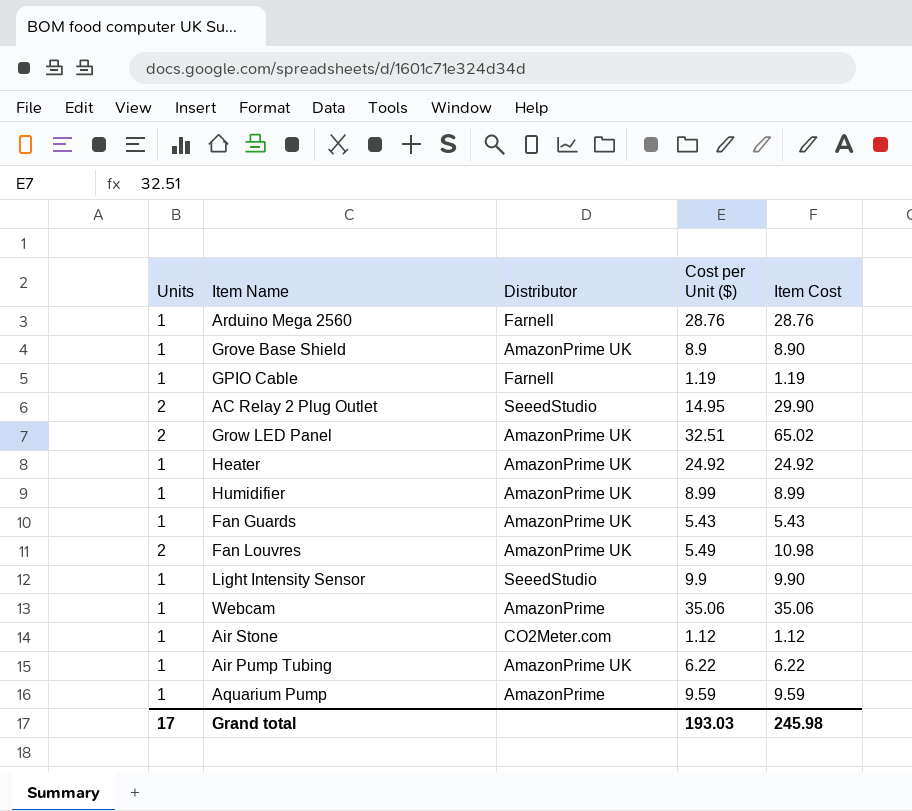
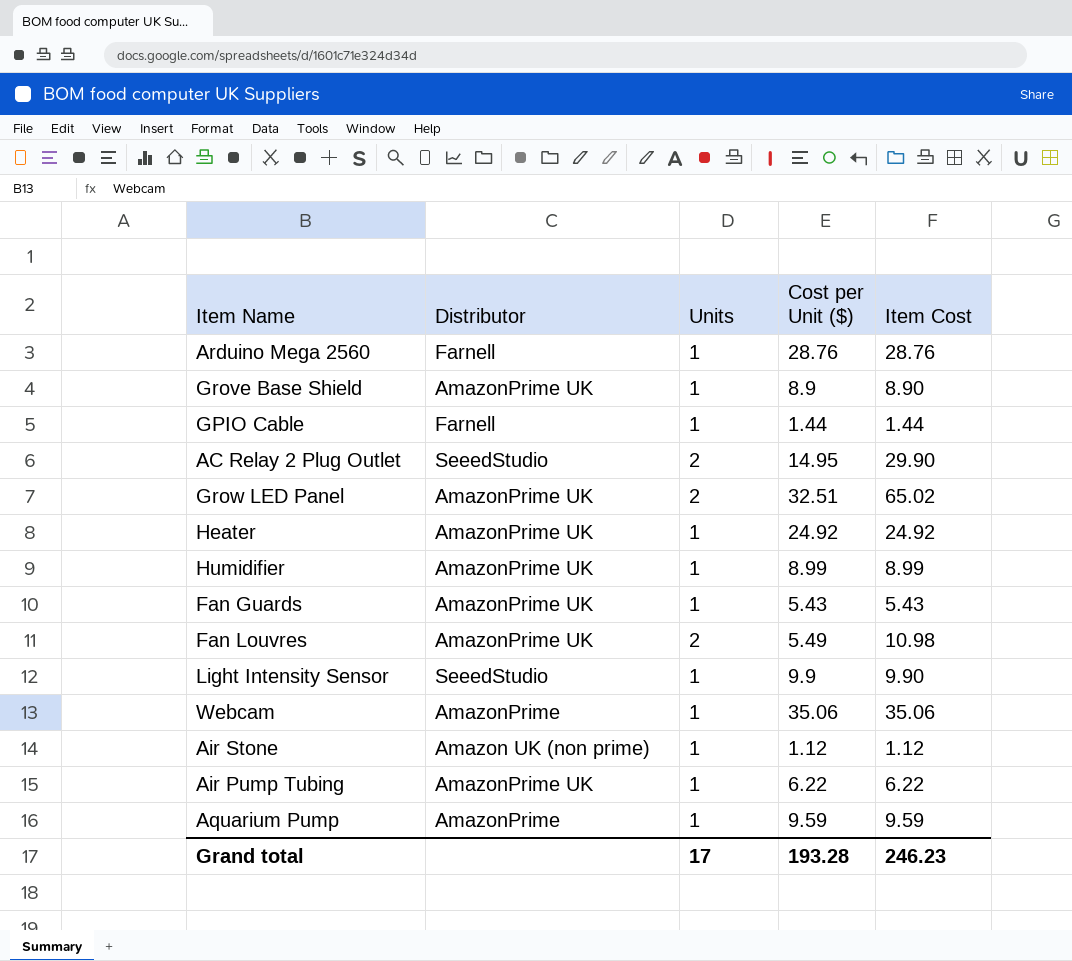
column Units | position: 1 -> 3
GPIO Cable | Cost per Unit ($): 1.19 -> 1.44
GPIO Cable | Item Cost: 1.19 -> 1.44
Air Stone | Distributor: CO2Meter.com -> Amazon UK (non prime)
Grand total | Cost per Unit ($): 193.03 -> 193.28
Grand total | Item Cost: 245.98 -> 246.23

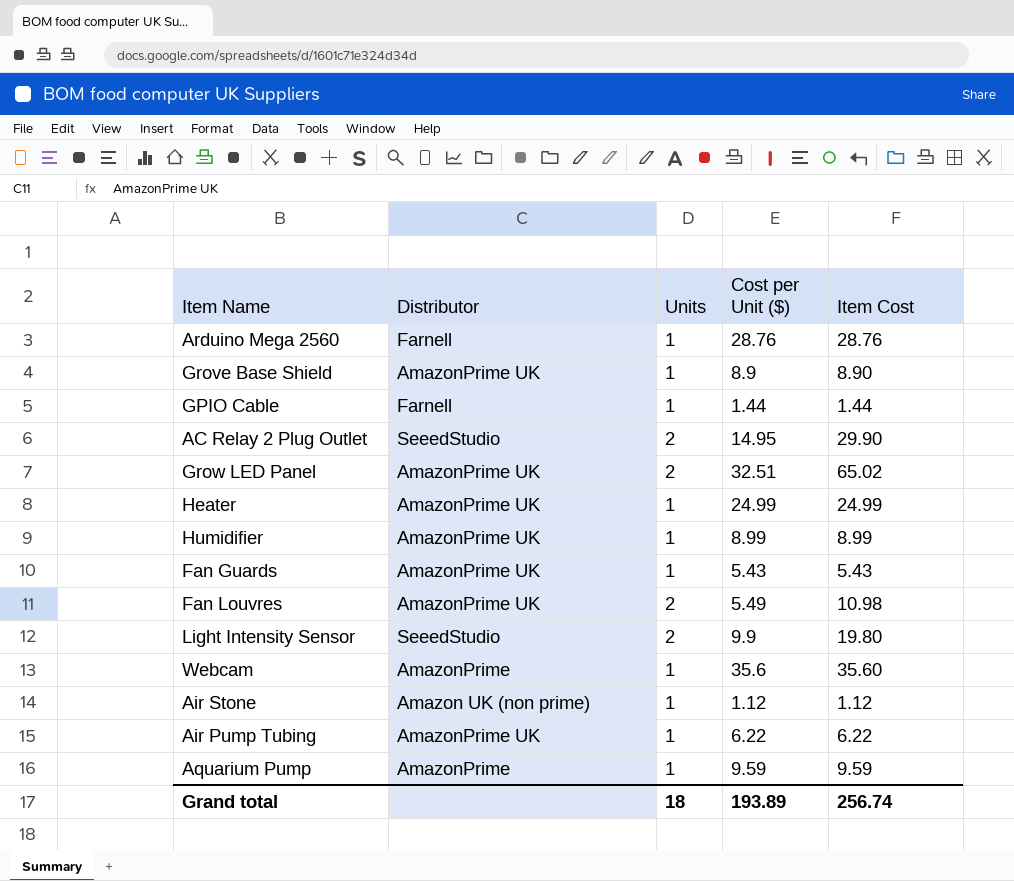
Heater | Cost per Unit ($): 24.92 -> 24.99
Heater | Item Cost: 24.92 -> 24.99
Light Intensity Sensor | Units: 1 -> 2
Light Intensity Sensor | Item Cost: 9.90 -> 19.80
Webcam | Cost per Unit ($): 35.06 -> 35.6
Webcam | Item Cost: 35.06 -> 35.60
Grand total | Units: 17 -> 18
Grand total | Cost per Unit ($): 193.28 -> 193.89
Grand total | Item Cost: 246.23 -> 256.74

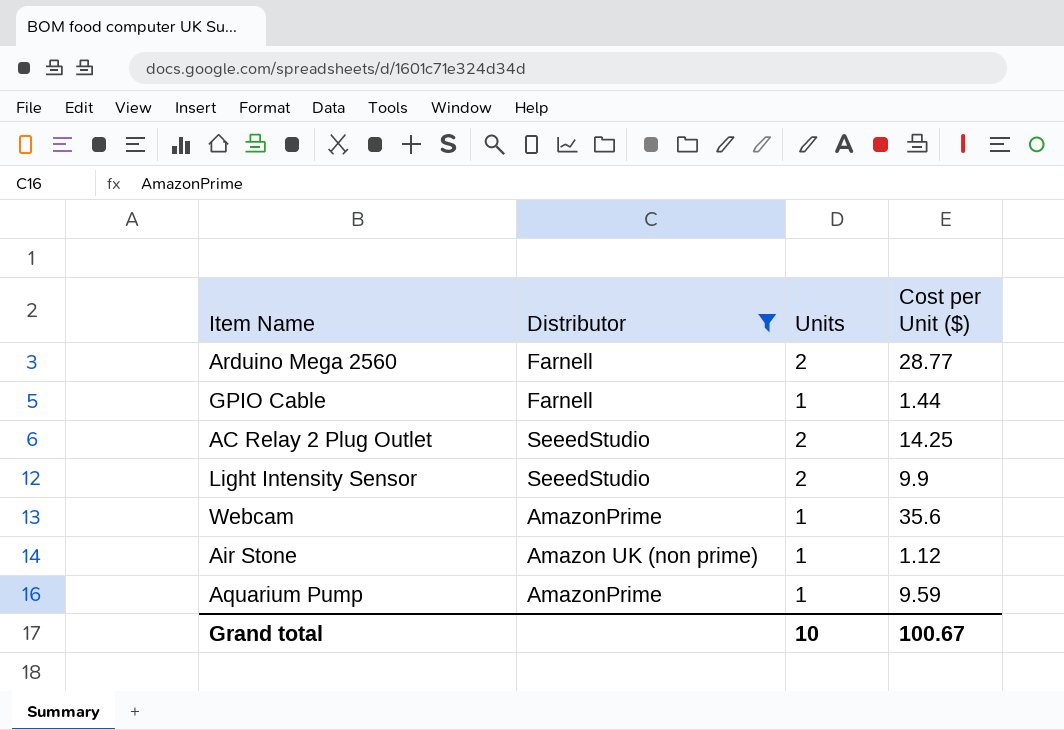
filter: none -> Distributor != AmazonPrime UK
column Item Cost | formula: [Units] * [Cost per Unit ($)] -> none
Arduino Mega 2560 | Units: 1 -> 2
Arduino Mega 2560 | Cost per Unit ($): 28.76 -> 28.77
AC Relay 2 Plug Outlet | Cost per Unit ($): 14.95 -> 14.25
Grand total | Units: 18 -> 10
Grand total | Cost per Unit ($): 193.89 -> 100.67

